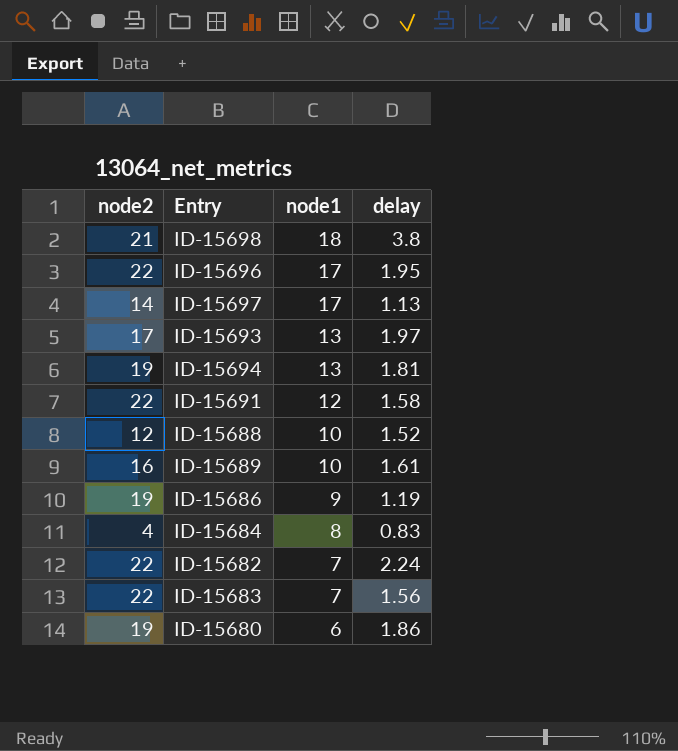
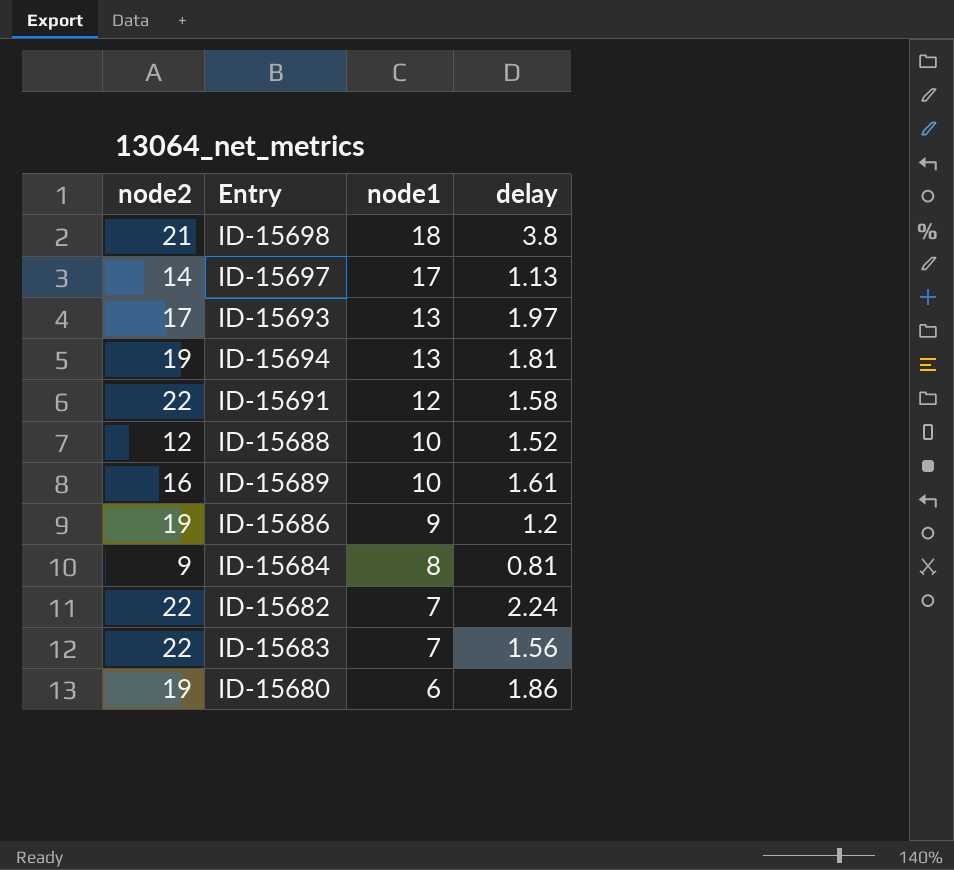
row ID-15696: 22 | 17 | 1.95 -> none
ID-15686 | delay: 1.19 -> 1.2
ID-15684 | node2: 4 -> 9
ID-15684 | delay: 0.83 -> 0.81

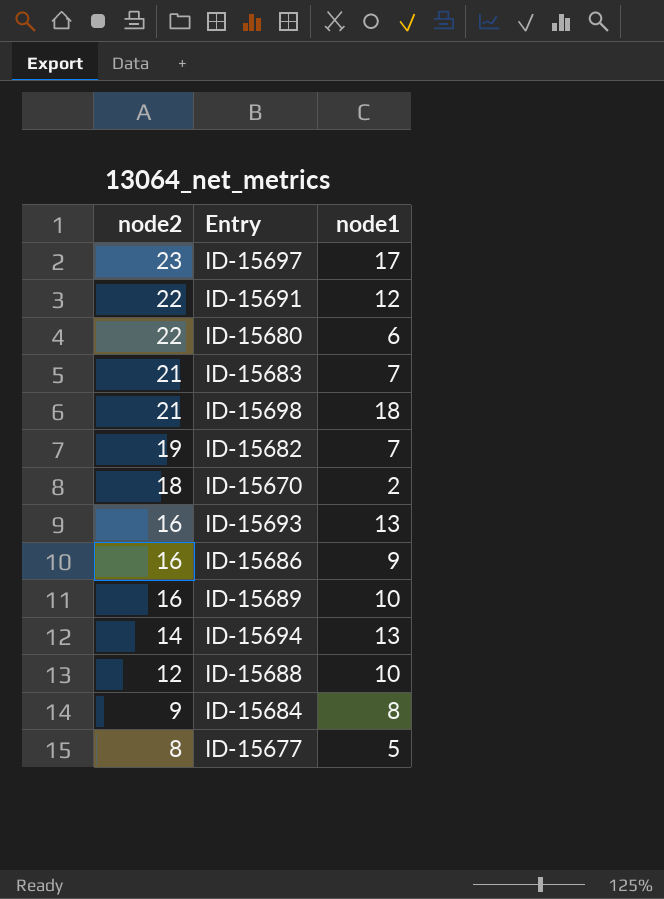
row order: node1 descending -> node2 descending
column delay | position: 4 -> none
ID-15697 | node2: 14 -> 23
ID-15680 | node2: 19 -> 22
ID-15683 | node2: 22 -> 21
ID-15682 | node2: 22 -> 19
row ID-15670: none -> 18 | 2
ID-15693 | node2: 17 -> 16
ID-15686 | node2: 19 -> 16
ID-15694 | node2: 19 -> 14
row ID-15677: none -> 8 | 5

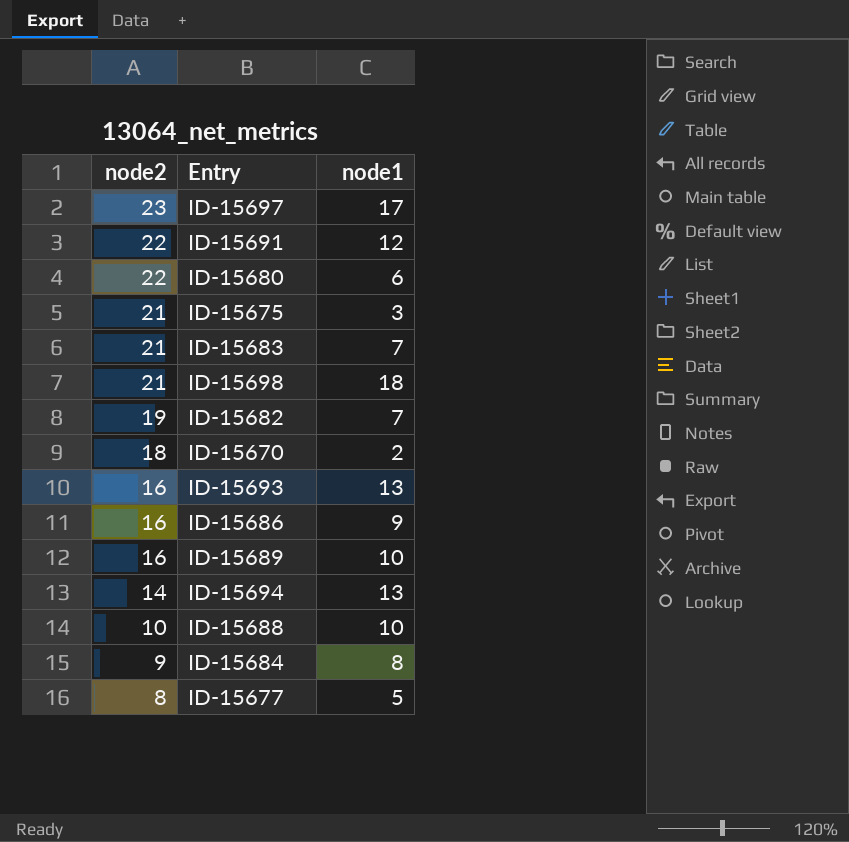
row ID-15675: none -> 21 | 3
ID-15688 | node2: 12 -> 10

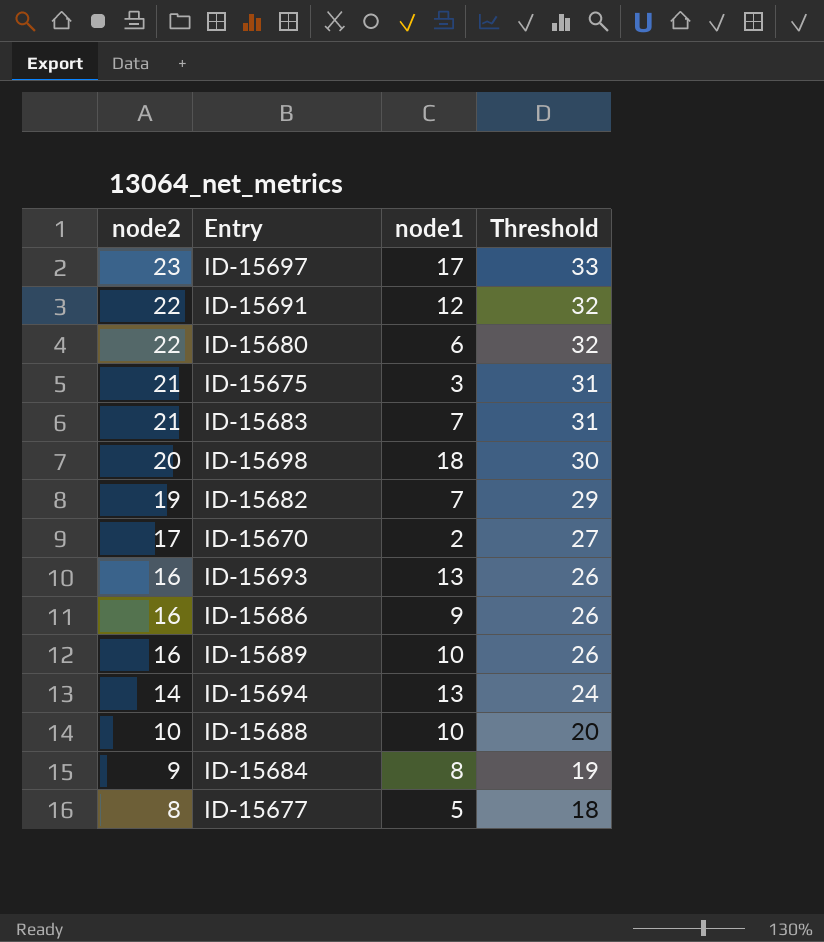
column Threshold | formula: none -> [node2] + 10
ID-15698 | node2: 21 -> 20
ID-15670 | node2: 18 -> 17

